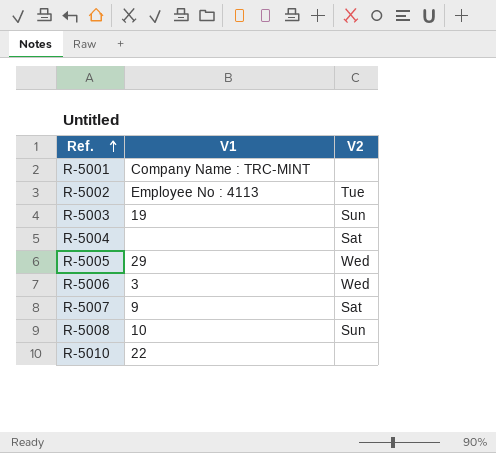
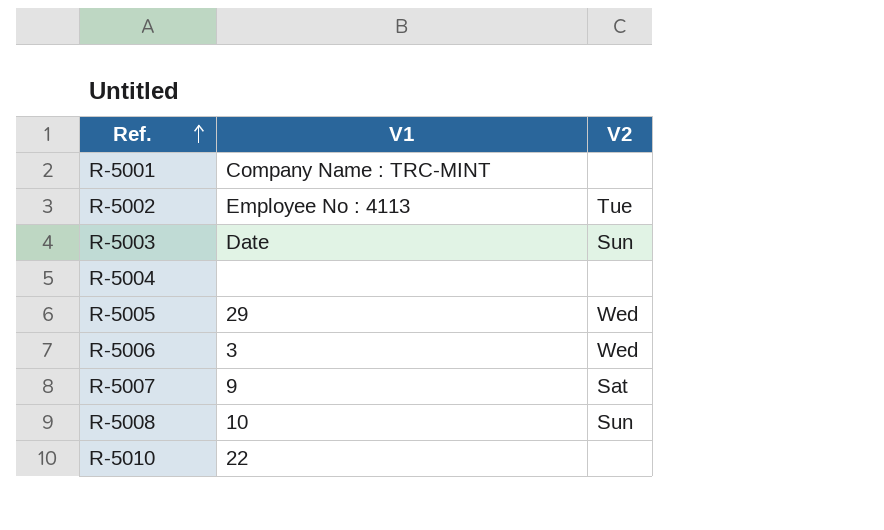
R-5003 | V1: 19 -> Date
R-5004 | V2: Sat -> none

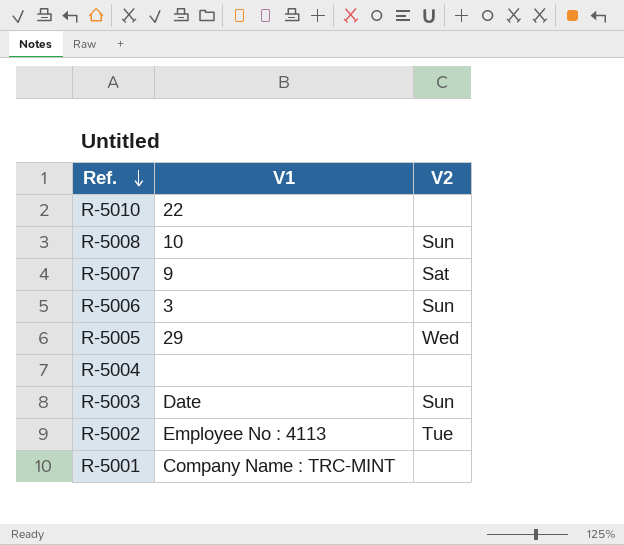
row order: Ref. ascending -> Ref. descending
R-5006 | V2: Wed -> Sun

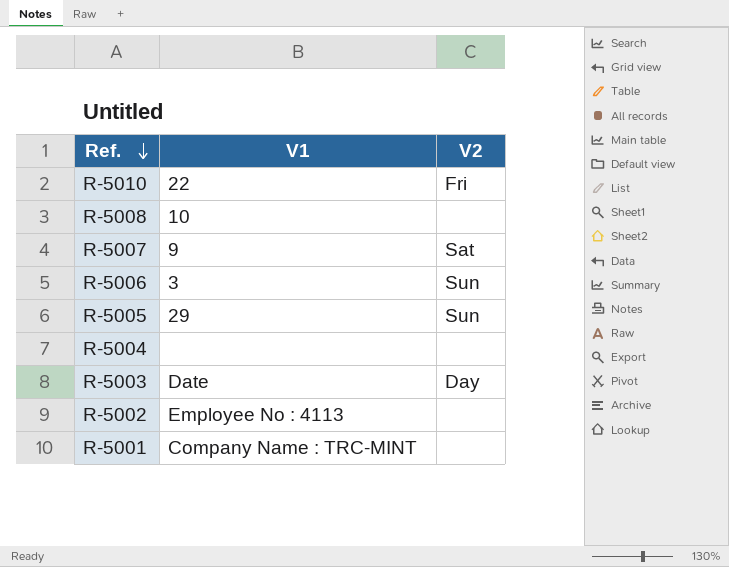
R-5010 | V2: none -> Fri
R-5008 | V2: Sun -> none
R-5005 | V2: Wed -> Sun
R-5003 | V2: Sun -> Day
R-5002 | V2: Tue -> none

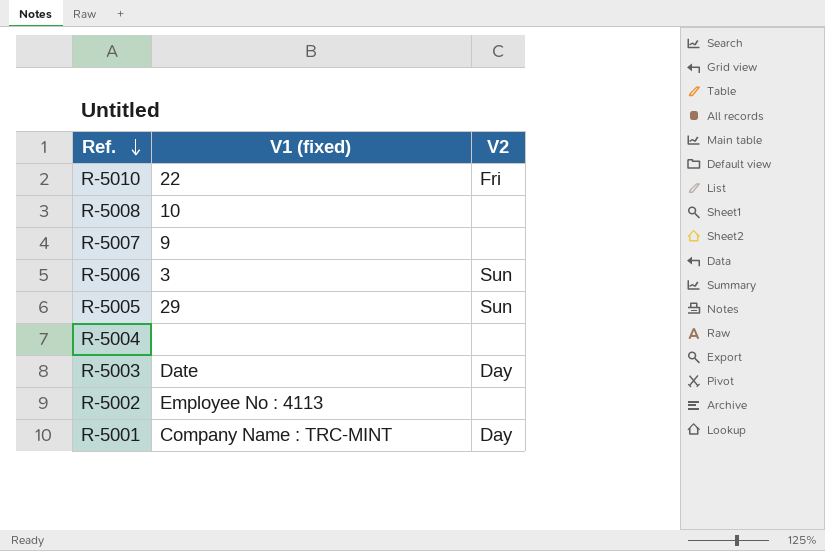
column name: V1 -> V1 (fixed)
R-5007 | V2: Sat -> none
R-5001 | V2: none -> Day

